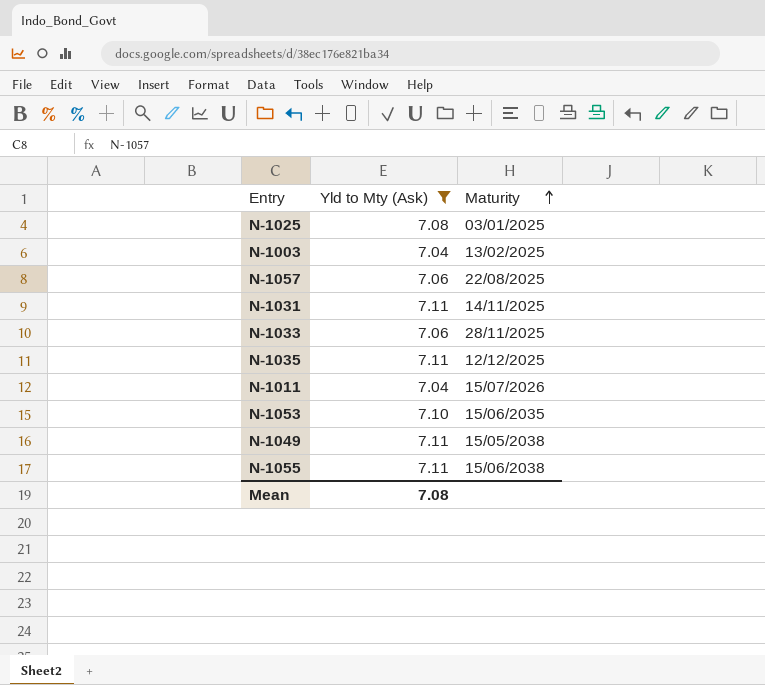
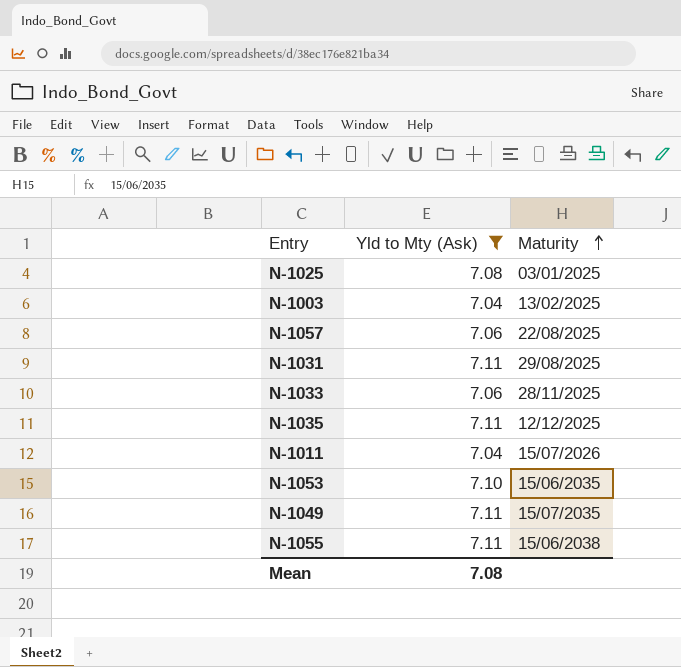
N-1031 | Maturity: 14/11/2025 -> 29/08/2025
N-1049 | Maturity: 15/05/2038 -> 15/07/2035

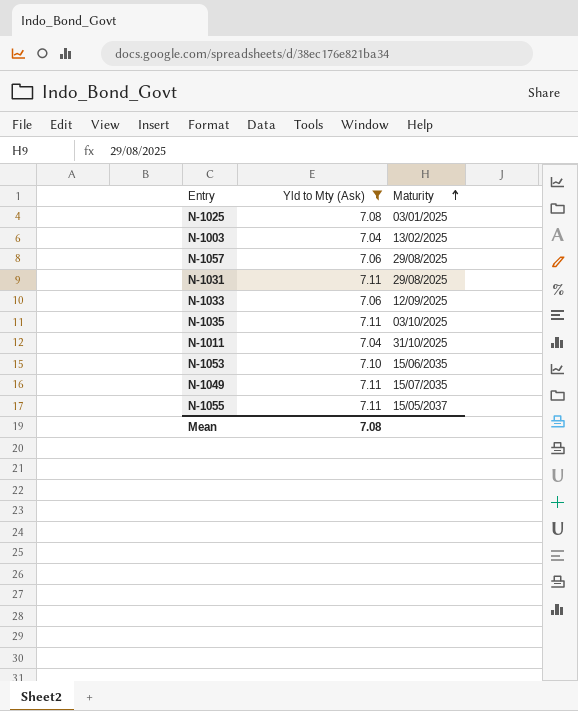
N-1057 | Maturity: 22/08/2025 -> 29/08/2025
N-1033 | Maturity: 28/11/2025 -> 12/09/2025
N-1035 | Maturity: 12/12/2025 -> 03/10/2025
N-1011 | Maturity: 15/07/2026 -> 31/10/2025
N-1055 | Maturity: 15/06/2038 -> 15/05/2037

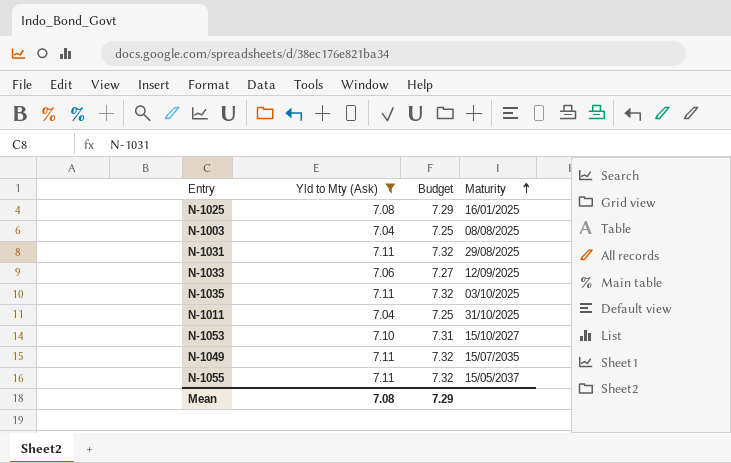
column Budget | formula: none -> [Yld to Mty (Ask)] * 1.03
row N-1057: 7.06 | 29/08/2025 -> none
N-1025 | Maturity: 03/01/2025 -> 16/01/2025
N-1003 | Maturity: 13/02/2025 -> 08/08/2025
N-1053 | Maturity: 15/06/2035 -> 15/10/2027

